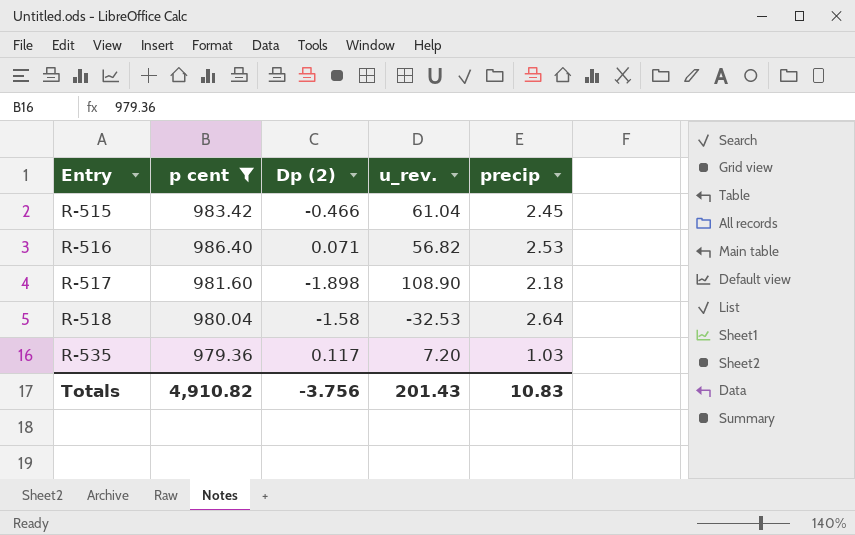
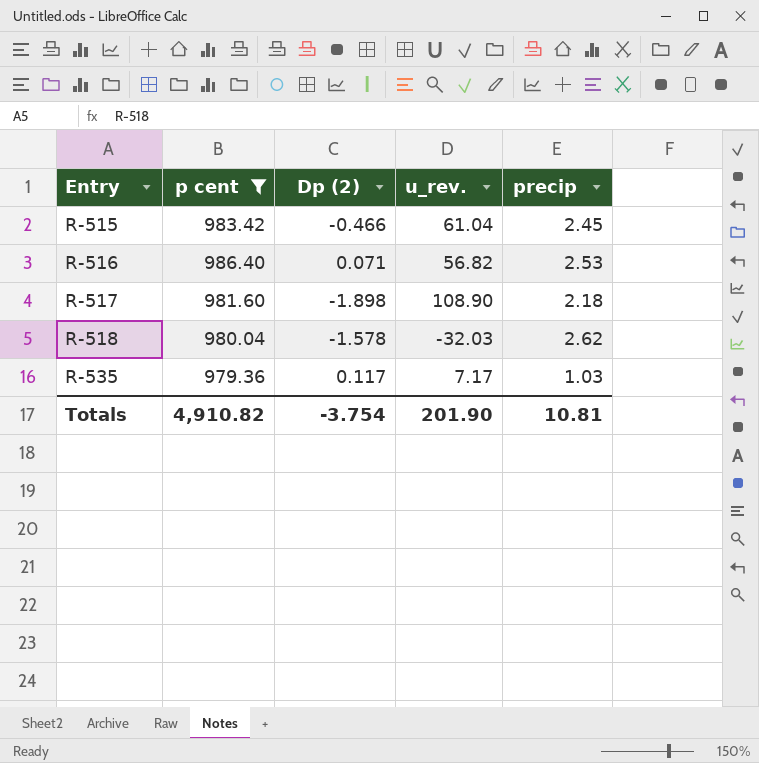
R-518 | Dp (2): -1.58 -> -1.578
R-518 | u_rev.: -32.53 -> -32.03
R-518 | precip: 2.64 -> 2.62
R-535 | u_rev.: 7.20 -> 7.17
Totals | Dp (2): -3.756 -> -3.754
Totals | u_rev.: 201.43 -> 201.90
Totals | precip: 10.83 -> 10.81

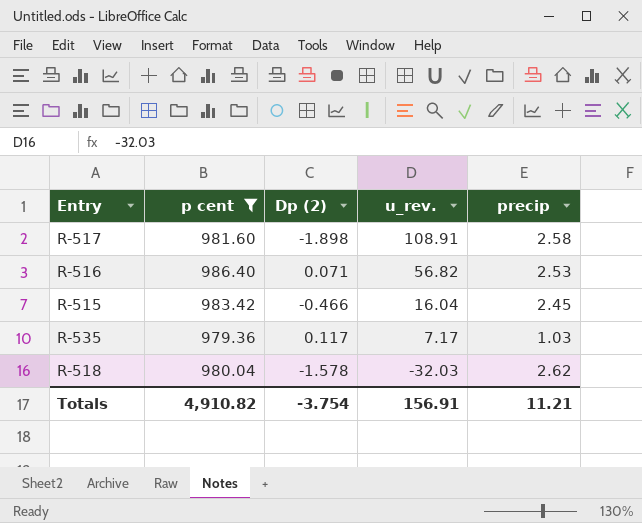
row order: Entry ascending -> u_rev. descending
R-517 | u_rev.: 108.90 -> 108.91
R-517 | precip: 2.18 -> 2.58
R-515 | u_rev.: 61.04 -> 16.04
Totals | u_rev.: 201.90 -> 156.91
Totals | precip: 10.81 -> 11.21

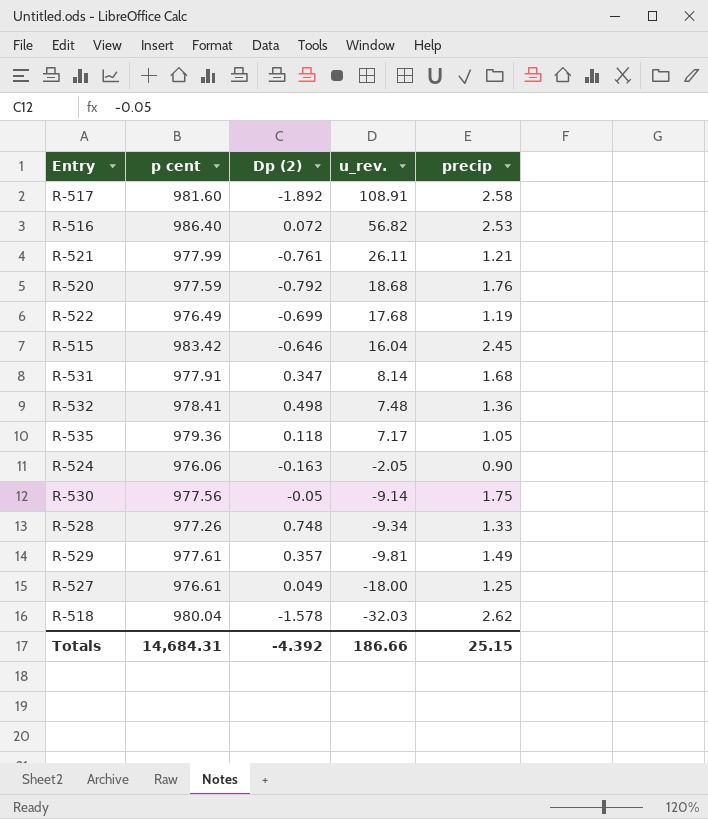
filter: p cent >= 979.36 -> none
R-517 | Dp (2): -1.898 -> -1.892
R-516 | Dp (2): 0.071 -> 0.072
R-515 | Dp (2): -0.466 -> -0.646
R-535 | Dp (2): 0.117 -> 0.118
R-535 | precip: 1.03 -> 1.05
Totals | p cent: 4,910.82 -> 14,684.31
Totals | Dp (2): -3.754 -> -4.392
Totals | u_rev.: 156.91 -> 186.66
Totals | precip: 11.21 -> 25.15

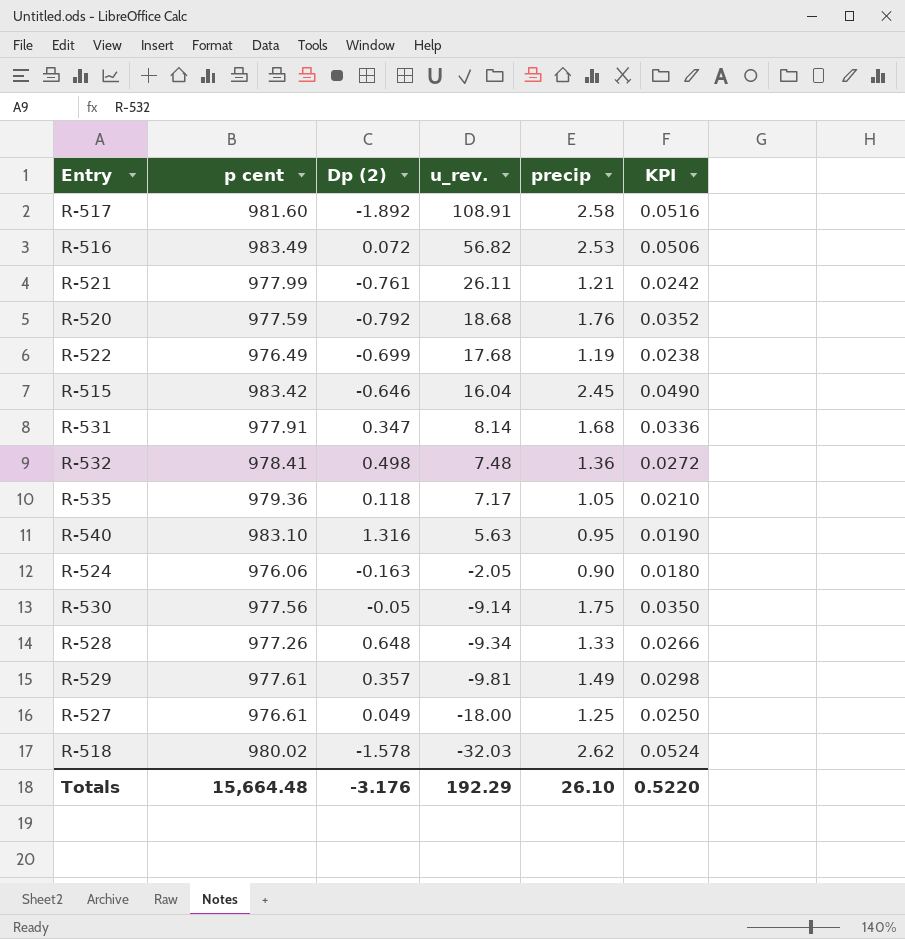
column KPI | formula: none -> [precip] * 0.02
R-516 | p cent: 986.40 -> 983.49
row R-540: none -> 983.10 | 1.316 | 5.63 | 0.95 | 0.0190
R-528 | Dp (2): 0.748 -> 0.648
R-518 | p cent: 980.04 -> 980.02
Totals | p cent: 14,684.31 -> 15,664.48
Totals | Dp (2): -4.392 -> -3.176
Totals | u_rev.: 186.66 -> 192.29
Totals | precip: 25.15 -> 26.10

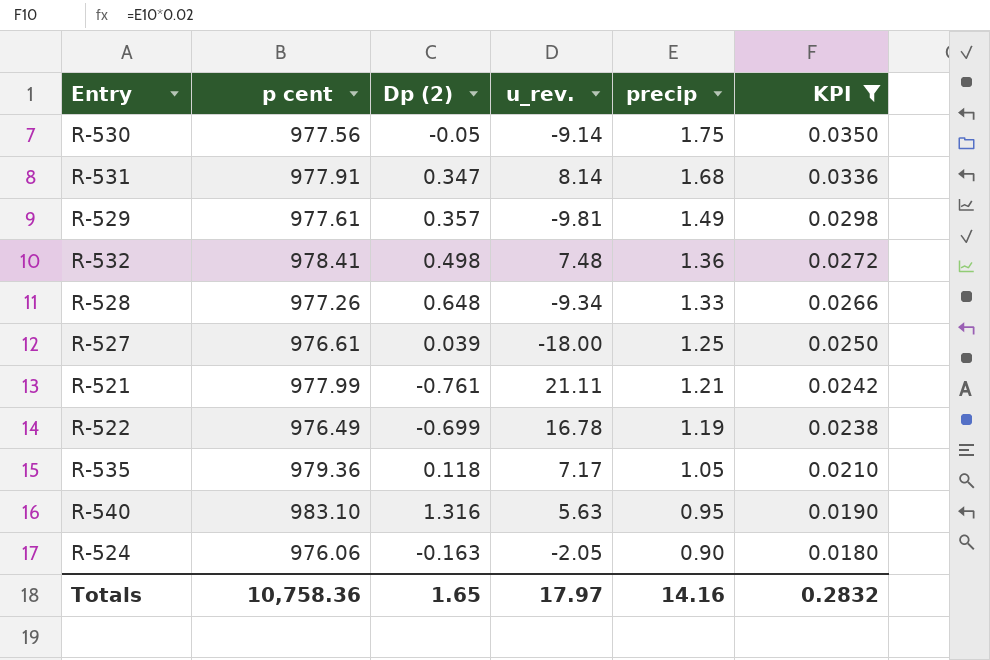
filter: none -> KPI <= 0.0350
row order: u_rev. descending -> precip descending
R-527 | Dp (2): 0.049 -> 0.039
R-521 | u_rev.: 26.11 -> 21.11
R-522 | u_rev.: 17.68 -> 16.78
Totals | p cent: 15,664.48 -> 10,758.36
Totals | Dp (2): -3.176 -> 1.65
Totals | u_rev.: 192.29 -> 17.97
Totals | precip: 26.10 -> 14.16
Totals | KPI: 0.5220 -> 0.2832

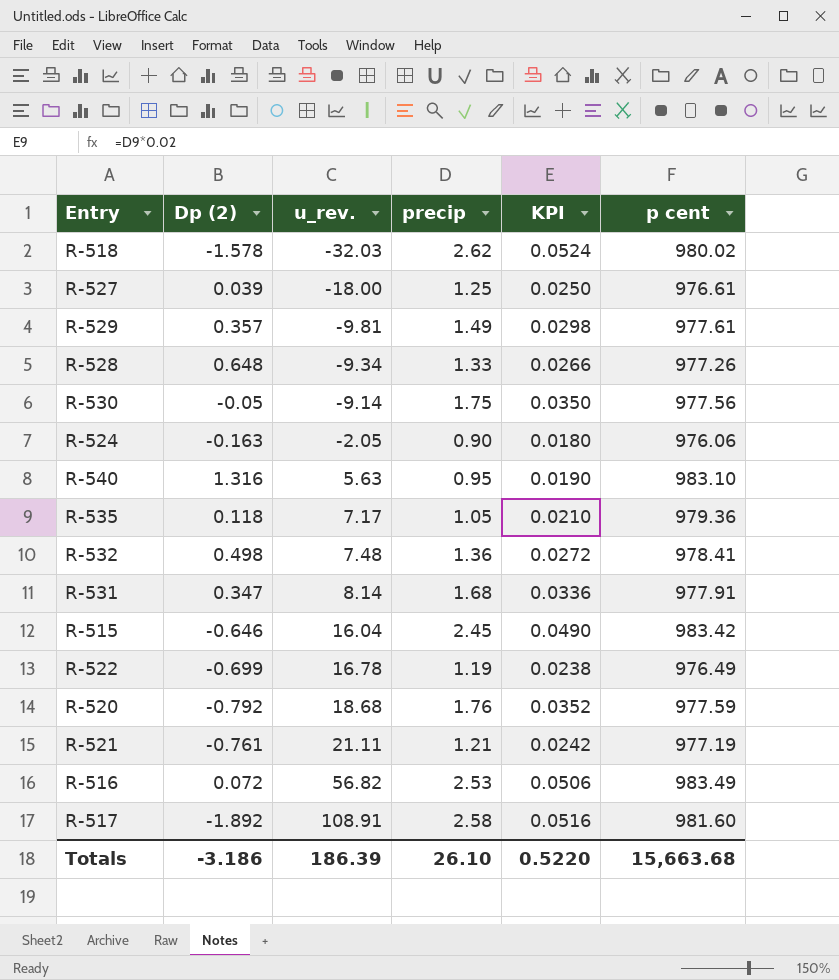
filter: KPI <= 0.0350 -> none
row order: precip descending -> u_rev. ascending
column p cent | position: 2 -> 6
R-521 | p cent: 977.99 -> 977.19
Totals | Dp (2): 1.65 -> -3.186
Totals | u_rev.: 17.97 -> 186.39
Totals | precip: 14.16 -> 26.10
Totals | KPI: 0.2832 -> 0.5220
Totals | p cent: 10,758.36 -> 15,663.68

